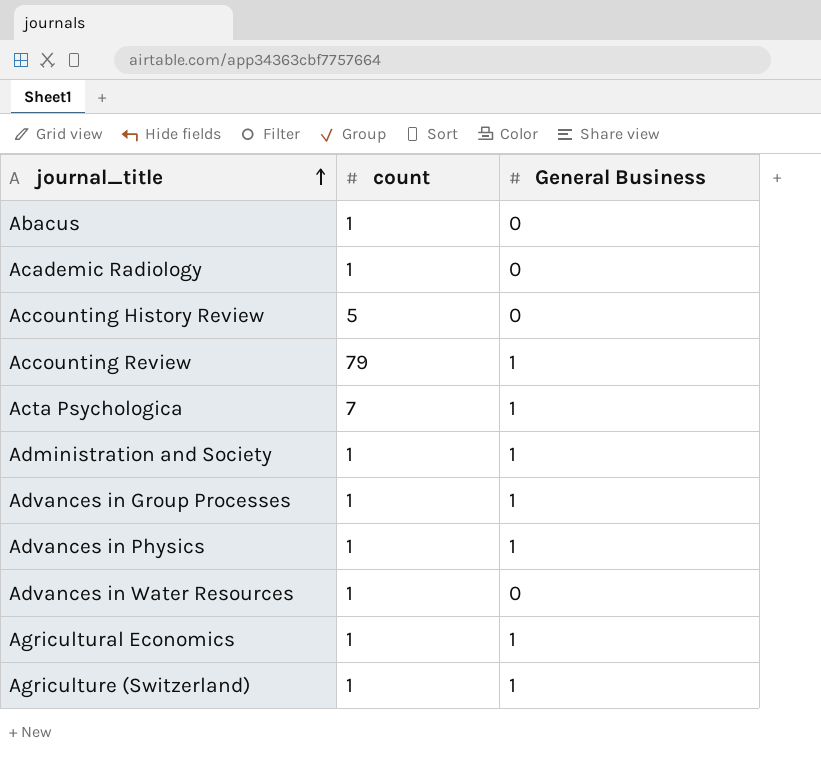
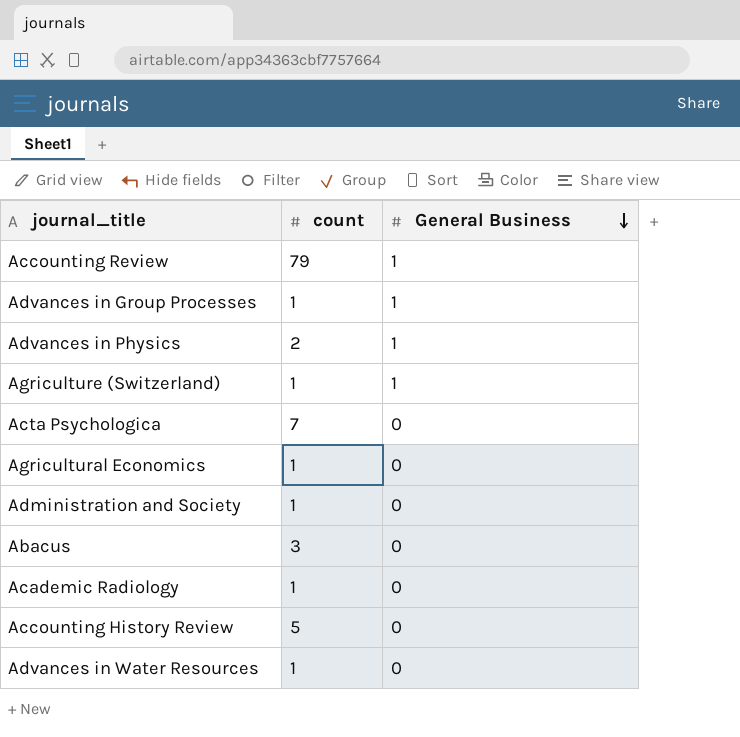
row order: journal_title ascending -> General Business descending
Advances in Physics | count: 1 -> 2
Acta Psychologica | General Business: 1 -> 0
Agricultural Economics | General Business: 1 -> 0
Administration and Society | General Business: 1 -> 0
Abacus | count: 1 -> 3

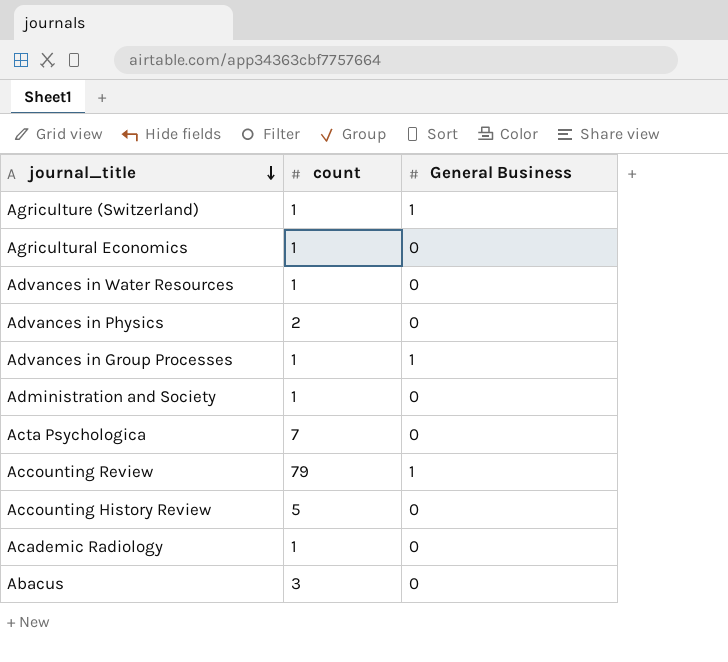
row order: General Business descending -> journal_title descending
Advances in Physics | General Business: 1 -> 0

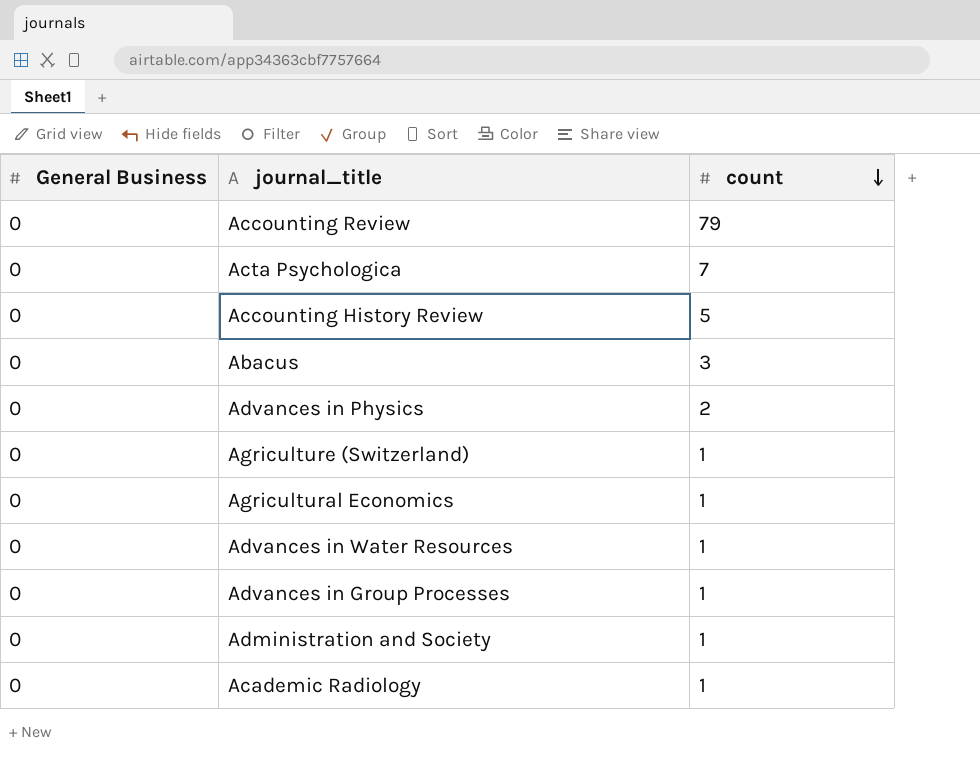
row order: journal_title descending -> count descending
column General Business | position: 3 -> 1
Accounting Review | General Business: 1 -> 0
Agriculture (Switzerland) | General Business: 1 -> 0
Advances in Group Processes | General Business: 1 -> 0

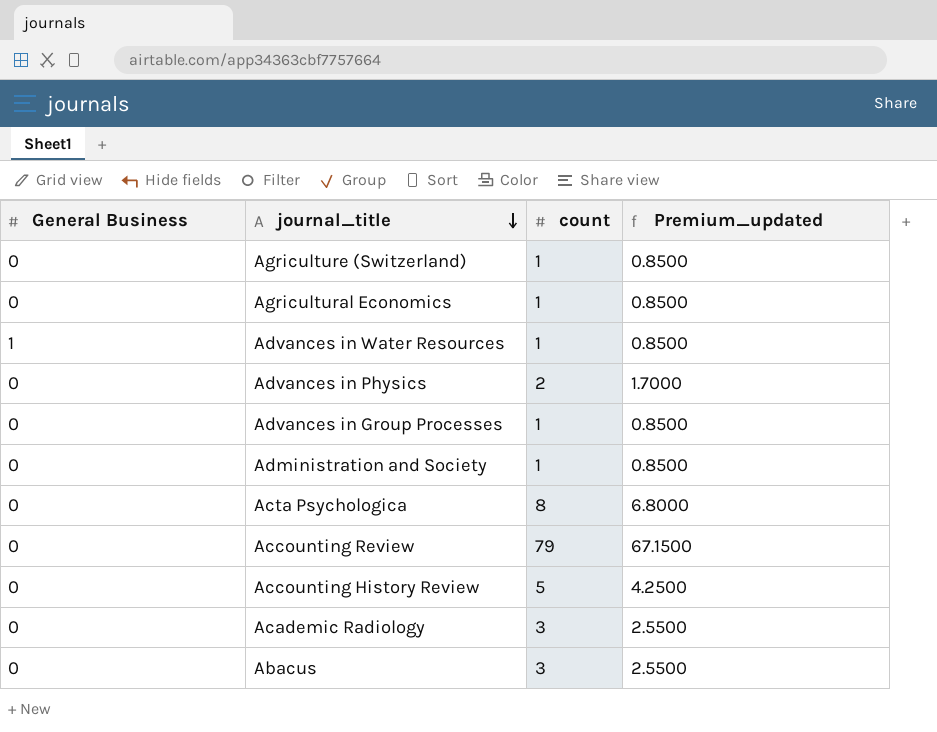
row order: count descending -> journal_title descending
column Premium_updated | formula: none -> [count] * 0.85
Advances in Water Resources | General Business: 0 -> 1
Acta Psychologica | count: 7 -> 8
Academic Radiology | count: 1 -> 3

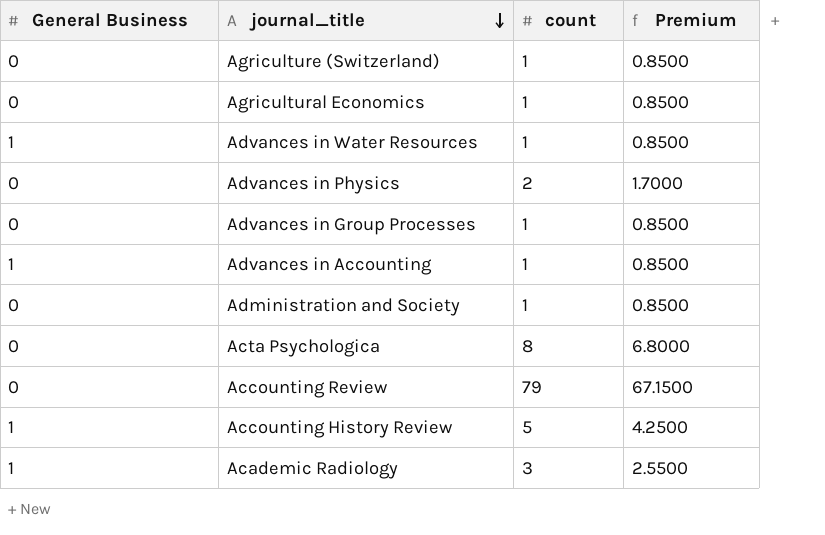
column name: Premium_updated -> Premium
row Abacus: 0 | 3 | 2.5500 -> none
row Advances in Accounting: none -> 1 | 1 | 0.8500
Accounting History Review | General Business: 0 -> 1
Academic Radiology | General Business: 0 -> 1

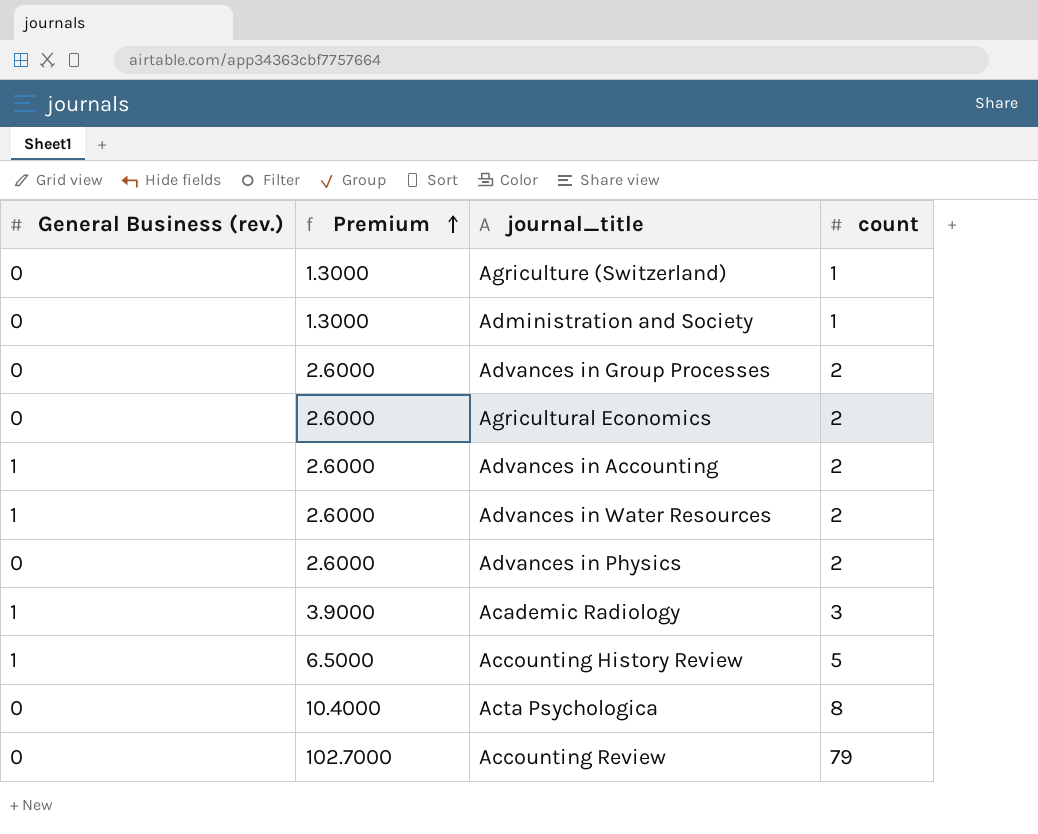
row order: journal_title descending -> Premium ascending
column name: General Business -> General Business (rev.)
column Premium | formula: [count] * 0.85 -> [count] * 1.3
column Premium | position: 4 -> 2
Advances in Group Processes | count: 1 -> 2
Agricultural Economics | count: 1 -> 2
Advances in Accounting | count: 1 -> 2
Advances in Water Resources | count: 1 -> 2

